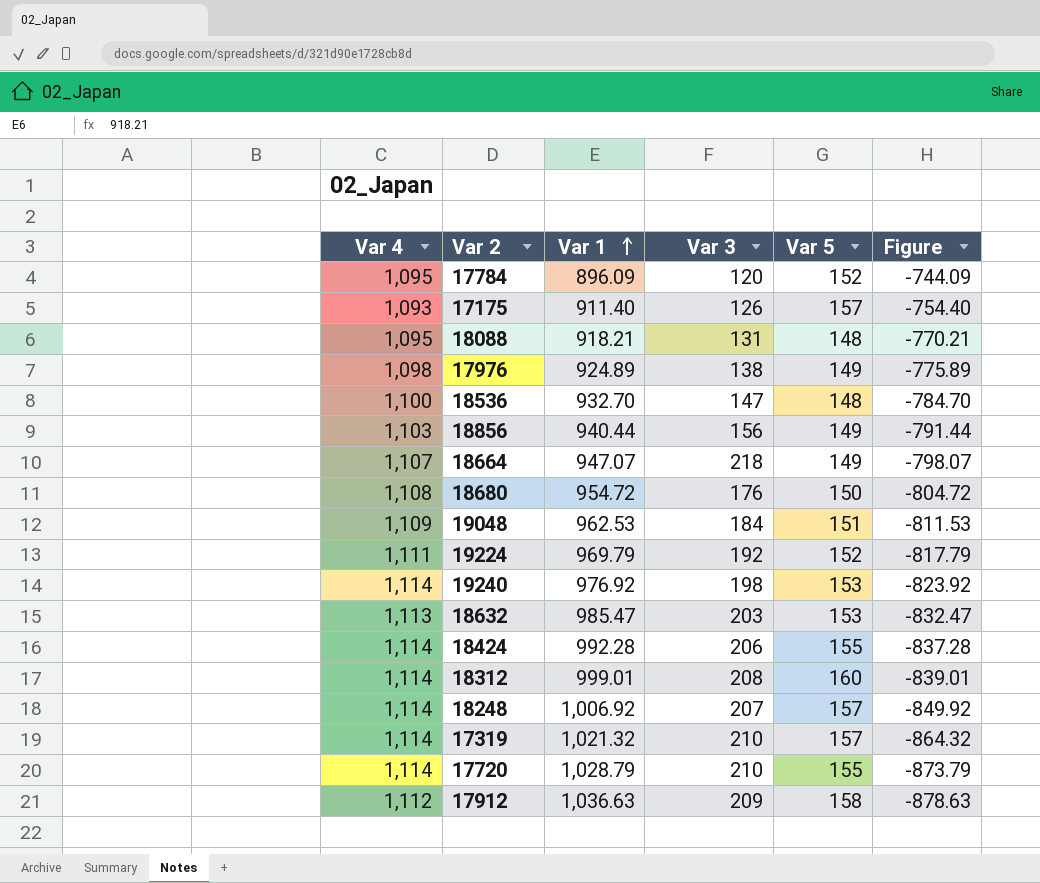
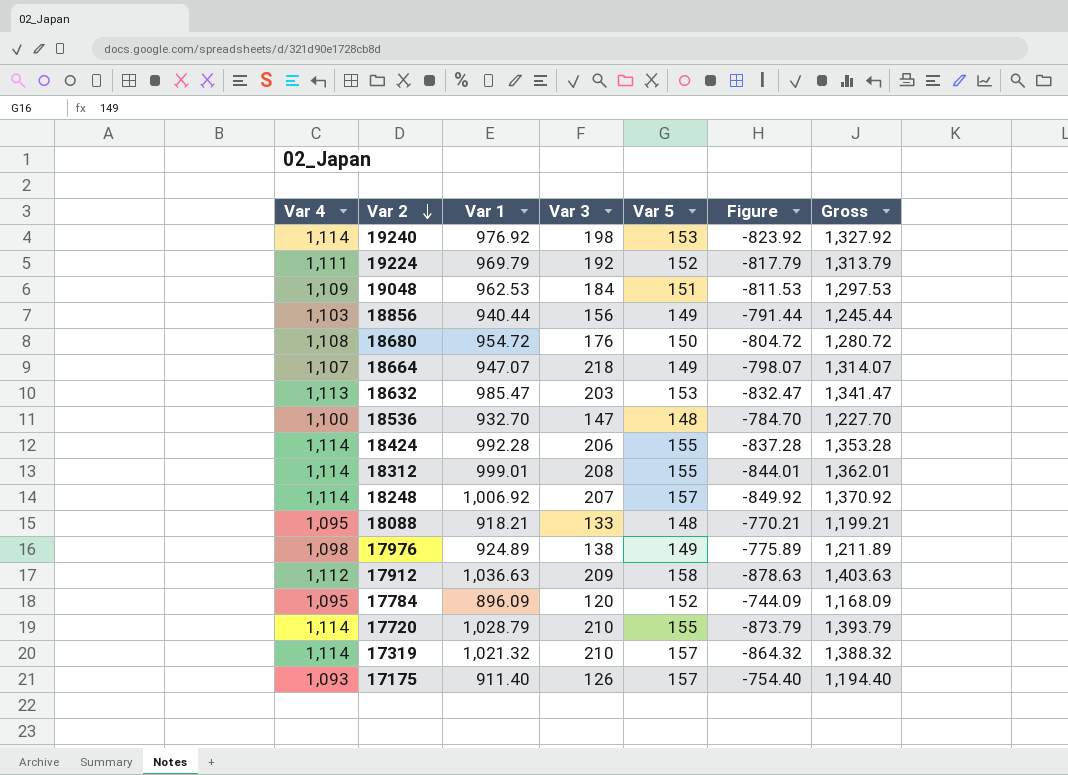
row order: Var 1 ascending -> Var 2 descending
column Gross | formula: none -> [Var 1] + [Var 3] + [Var 5]
18312 | Var 5: 160 -> 155
18312 | Figure: -839.01 -> -844.01
18088 | Var 3: 131 -> 133

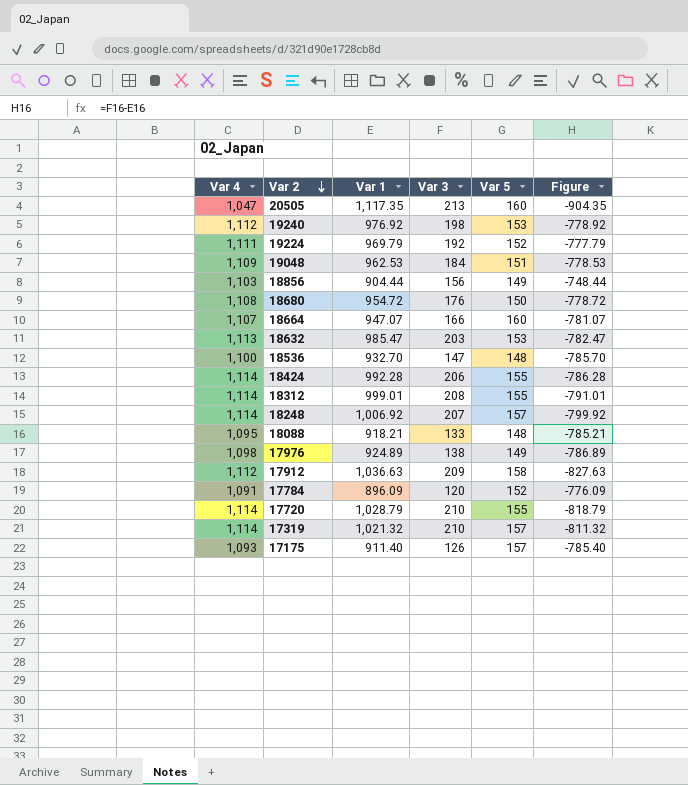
column Gross | formula: [Var 1] + [Var 3] + [Var 5] -> none
column Figure | formula: [Var 5] - [Var 1] -> [Var 3] - [Var 1]
row 20505: none -> 1,047 | 1,117.35 | 213 | 160 | -904.35
19240 | Var 4: 1,114 -> 1,112
18856 | Var 1: 940.44 -> 904.44
18664 | Var 3: 218 -> 166
18664 | Var 5: 149 -> 160
17784 | Var 4: 1,095 -> 1,091

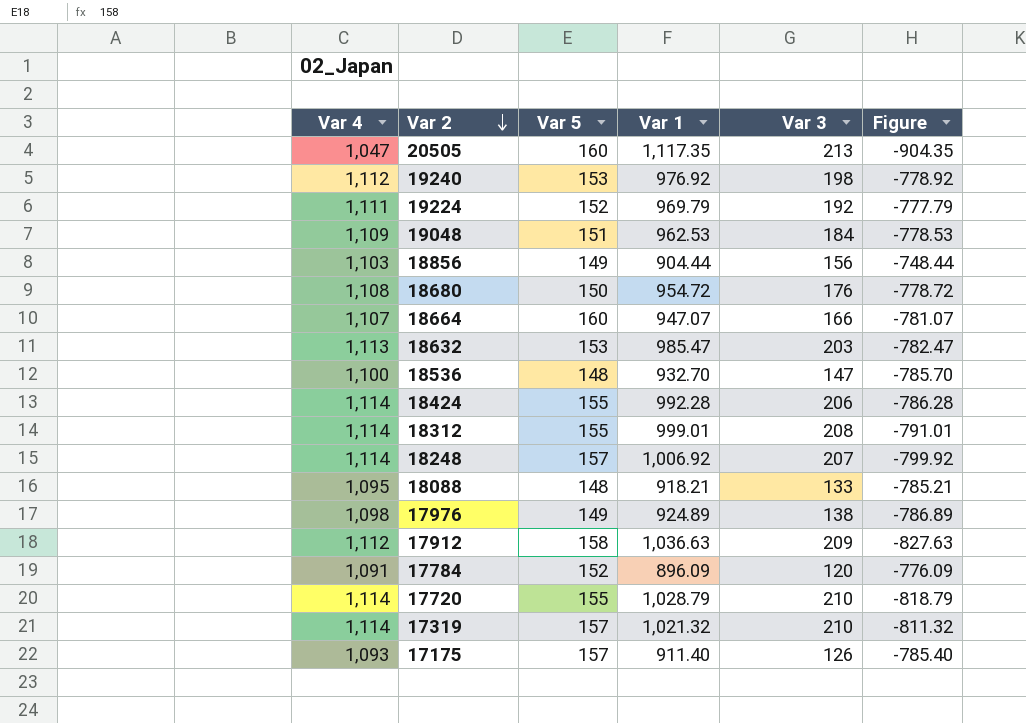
column Var 5 | position: 5 -> 3

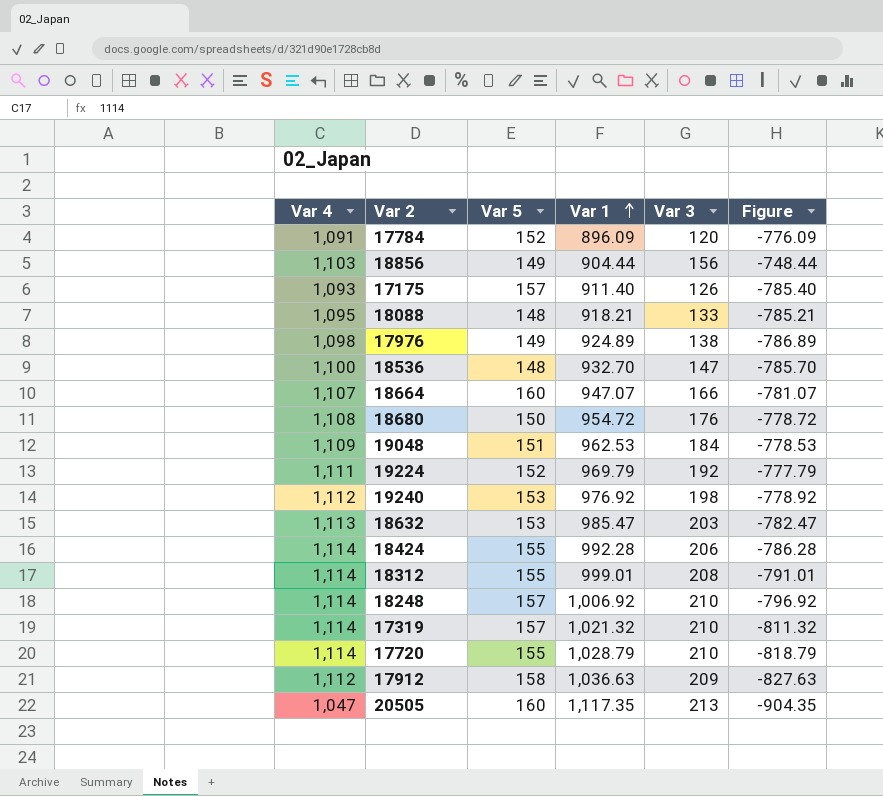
row order: Var 2 descending -> Var 1 ascending
18248 | Var 3: 207 -> 210
18248 | Figure: -799.92 -> -796.92

